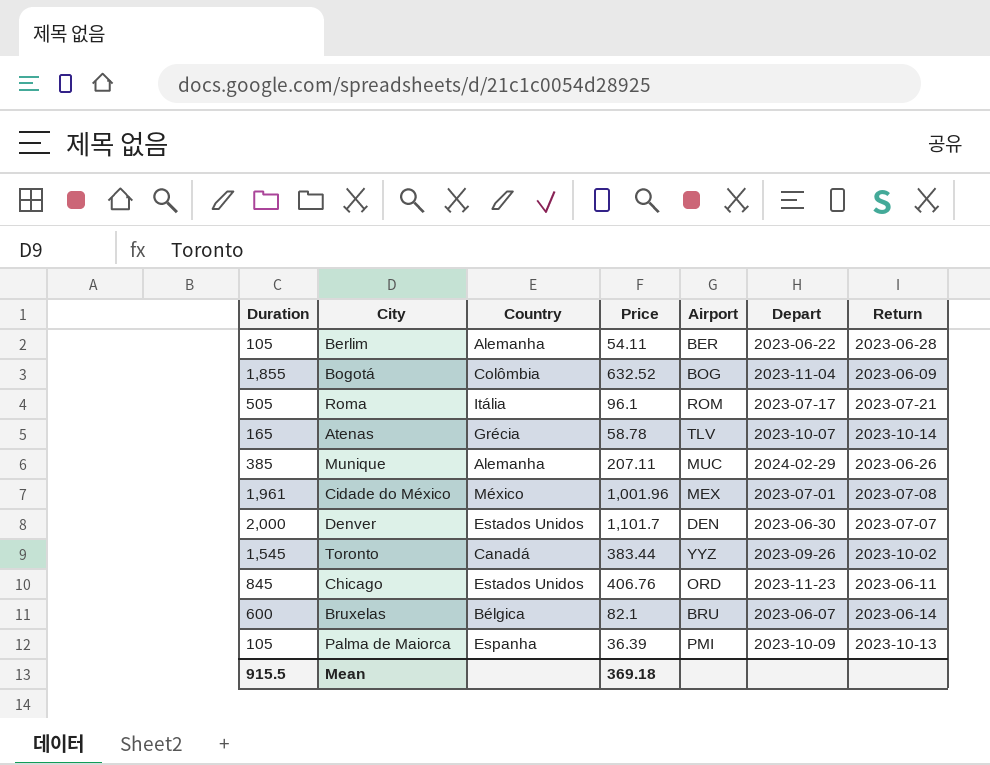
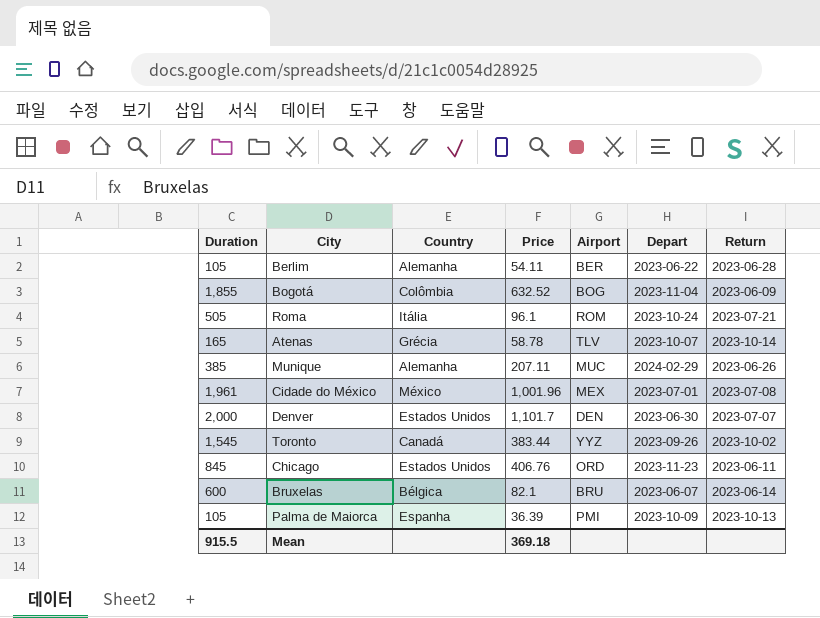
Roma | Depart: 2023-07-17 -> 2023-10-24

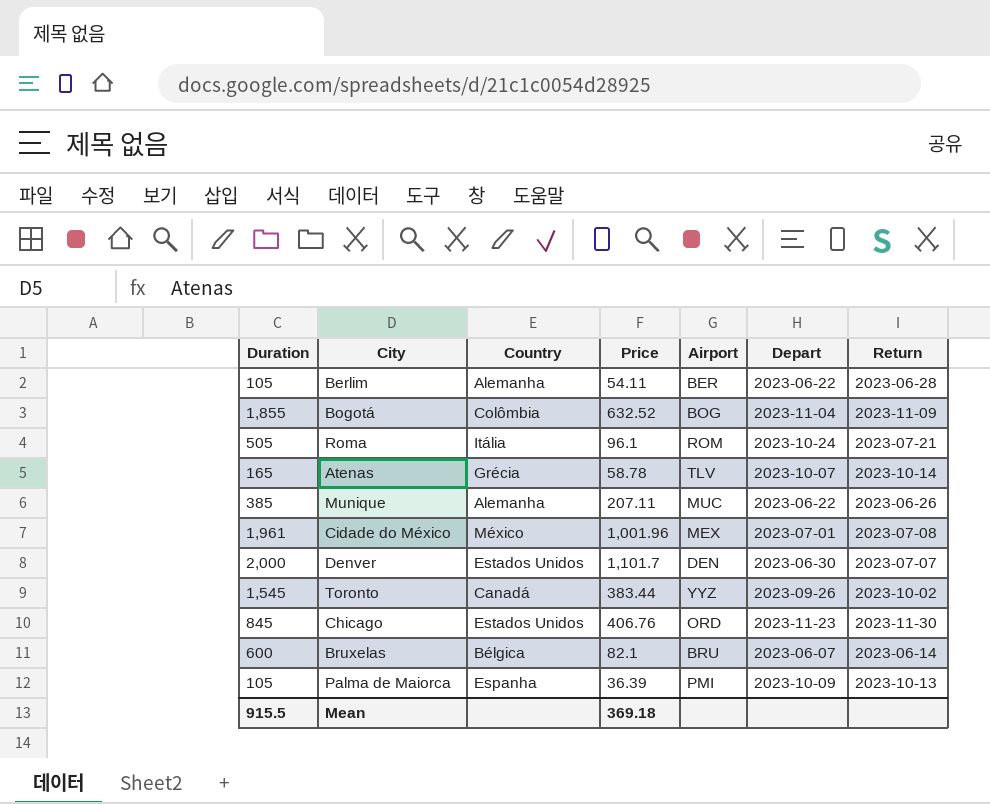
Bogotá | Return: 2023-06-09 -> 2023-11-09
Munique | Depart: 2024-02-29 -> 2023-06-22
Chicago | Return: 2023-06-11 -> 2023-11-30

